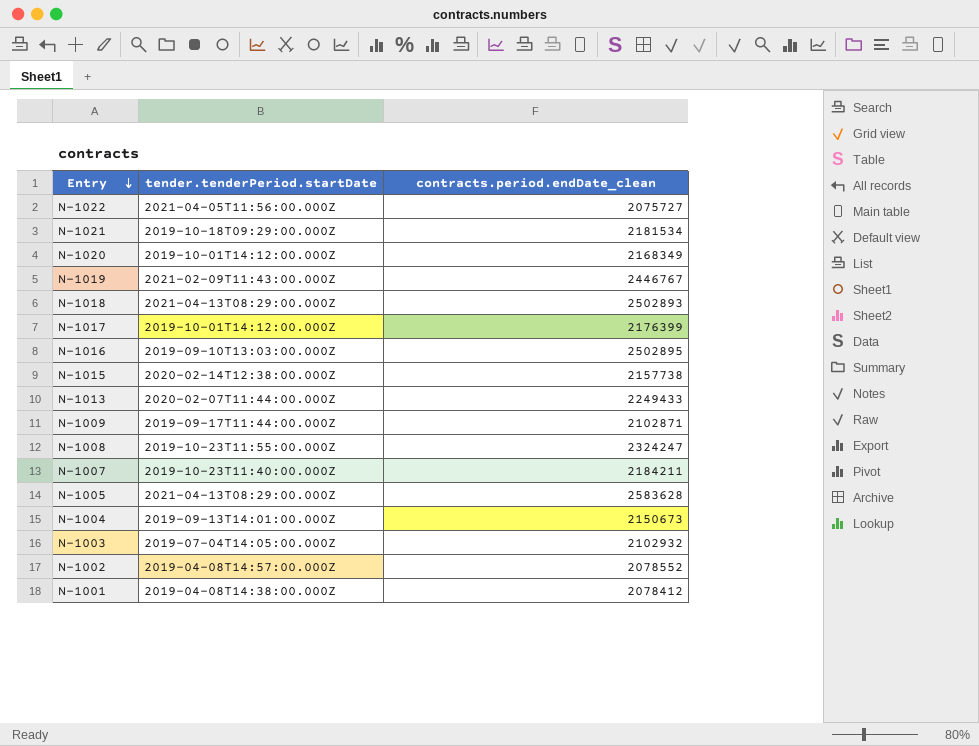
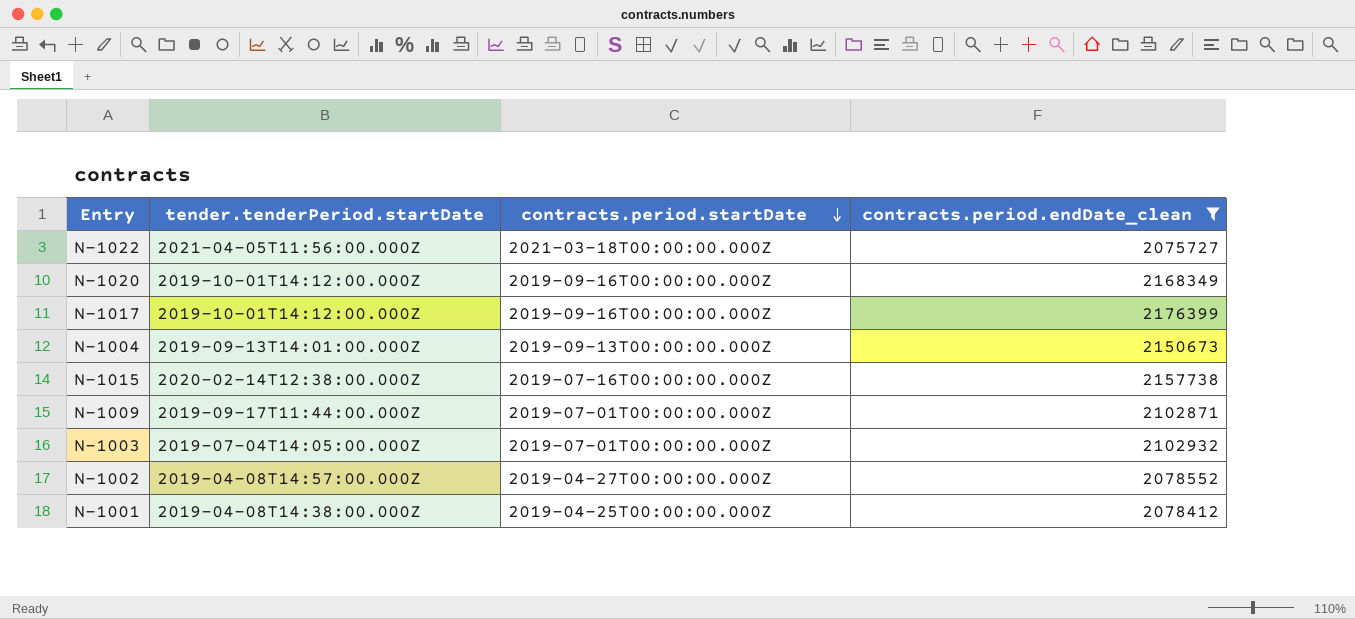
filter: none -> contracts.period.endDate_clean <= 2176399
row order: Entry descending -> contracts.period.startDate descending
column contracts.period.startDate | position: none -> 3

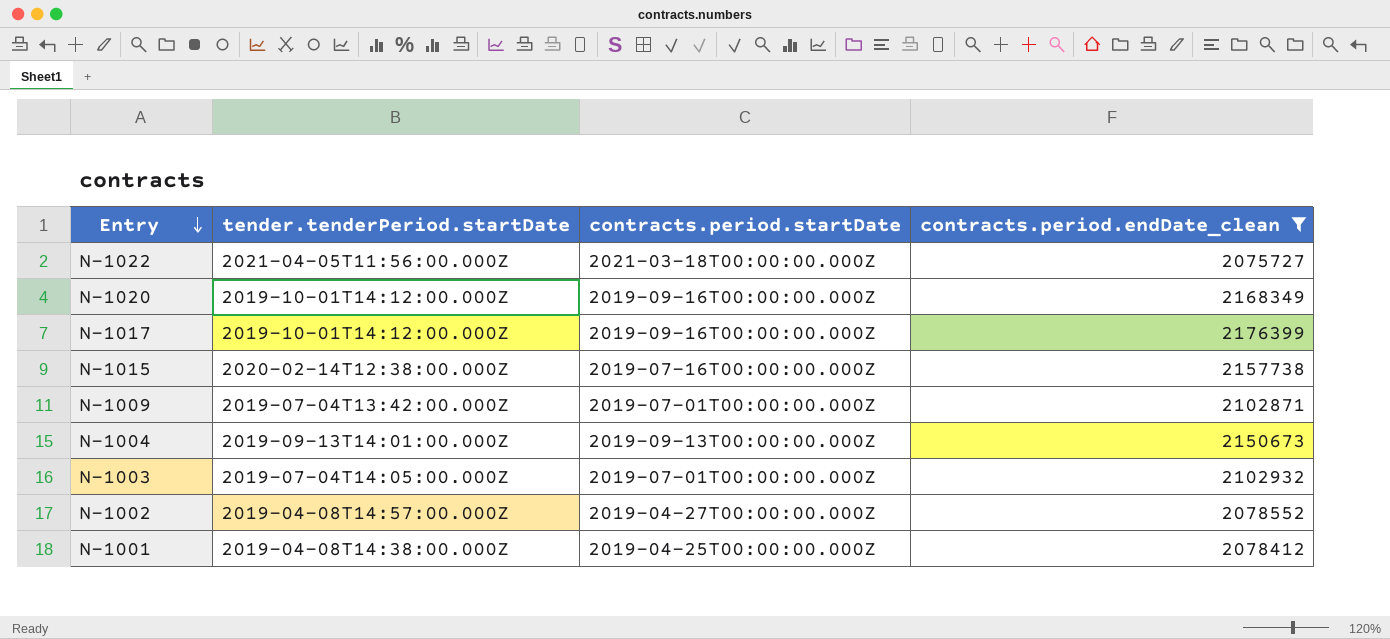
row order: contracts.period.startDate descending -> Entry descending
N-1009 | tender.tenderPeriod.startDate: 2019-09-17T11:44:00.000Z -> 2019-07-04T13:42:00.000Z

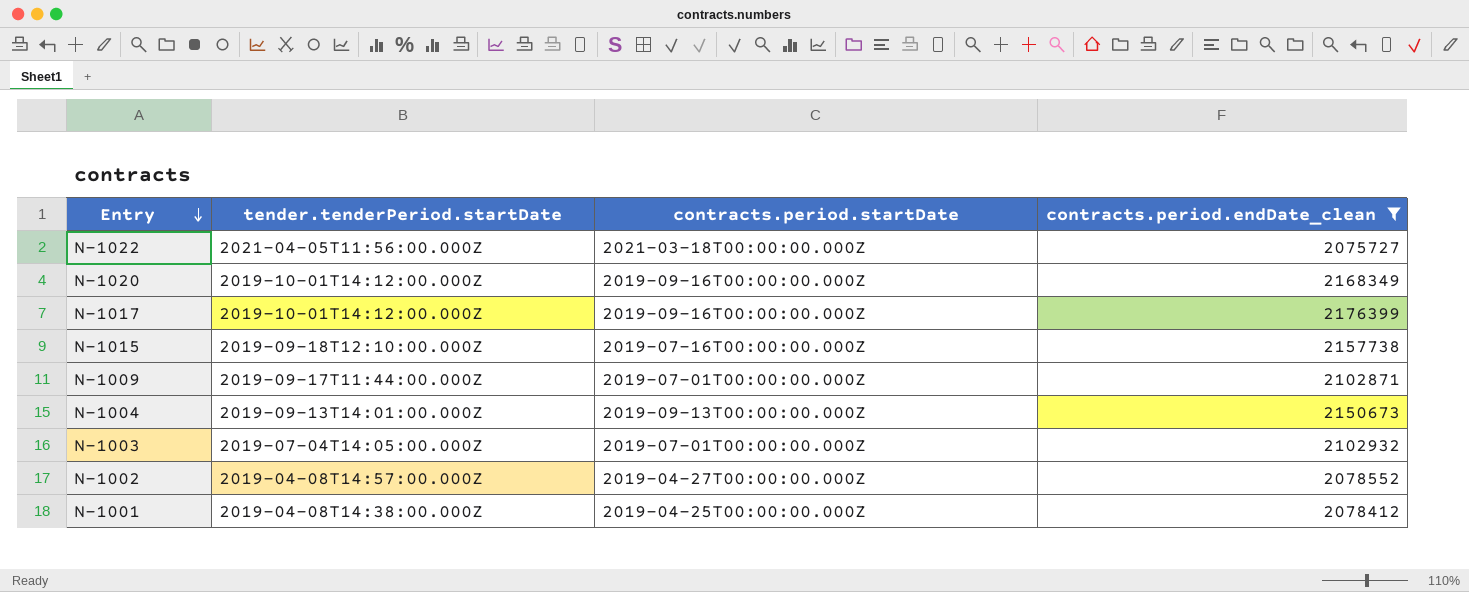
N-1015 | tender.tenderPeriod.startDate: 2020-02-14T12:38:00.000Z -> 2019-09-18T12:10:00.000Z
N-1009 | tender.tenderPeriod.startDate: 2019-07-04T13:42:00.000Z -> 2019-09-17T11:44:00.000Z

